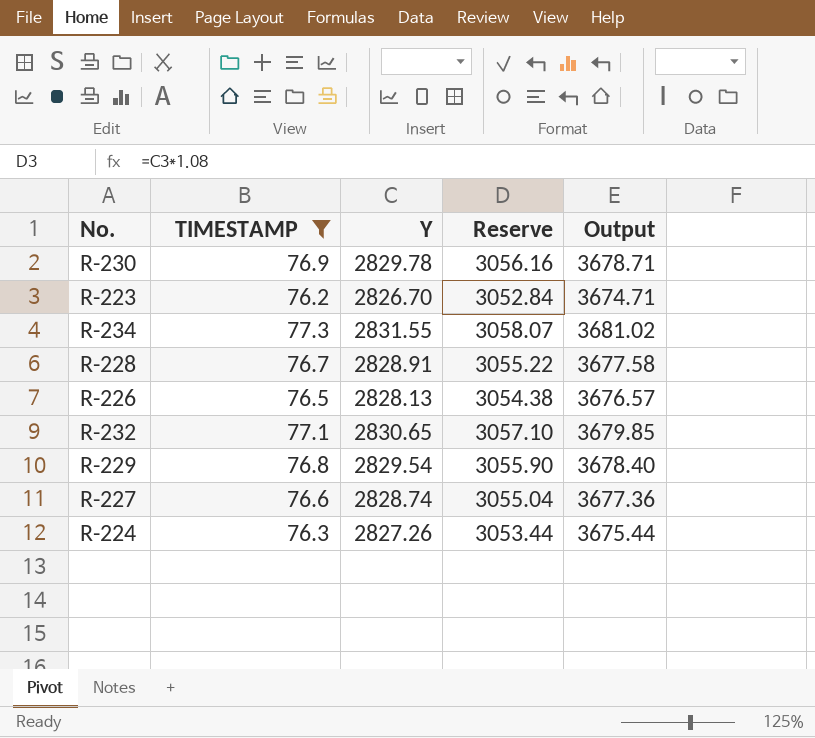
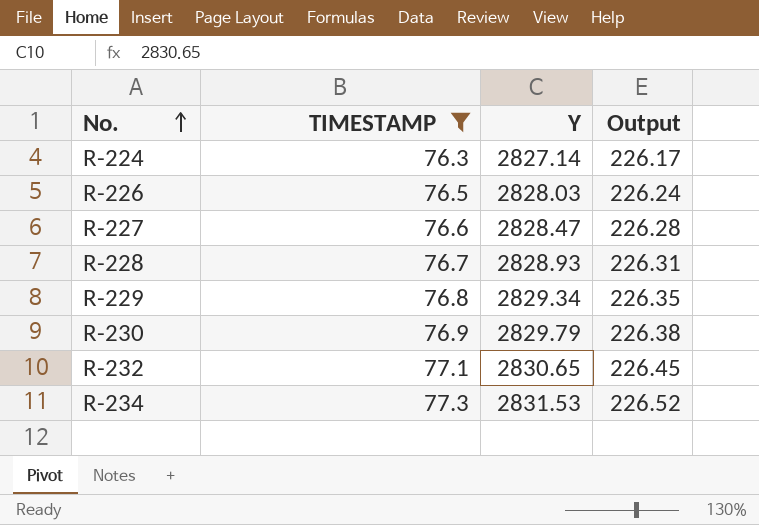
row order: none -> No. ascending
column Reserve | formula: [Y] * 1.08 -> none
column Output | formula: [Y] * 1.3 -> [Y] * 0.08
row R-223: 76.2 | 2826.70 | 3052.84 | 3674.71 -> none
R-224 | Y: 2827.26 -> 2827.14
R-226 | Y: 2828.13 -> 2828.03
R-227 | Y: 2828.74 -> 2828.47
R-228 | Y: 2828.91 -> 2828.93
R-229 | Y: 2829.54 -> 2829.34
R-230 | Y: 2829.78 -> 2829.79
R-234 | Y: 2831.55 -> 2831.53

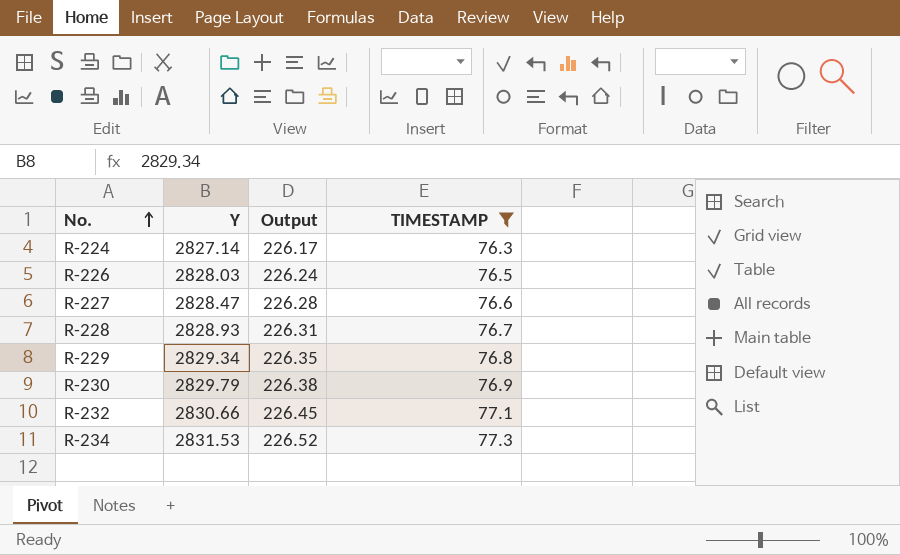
column TIMESTAMP | position: 2 -> 4
R-232 | Y: 2830.65 -> 2830.66

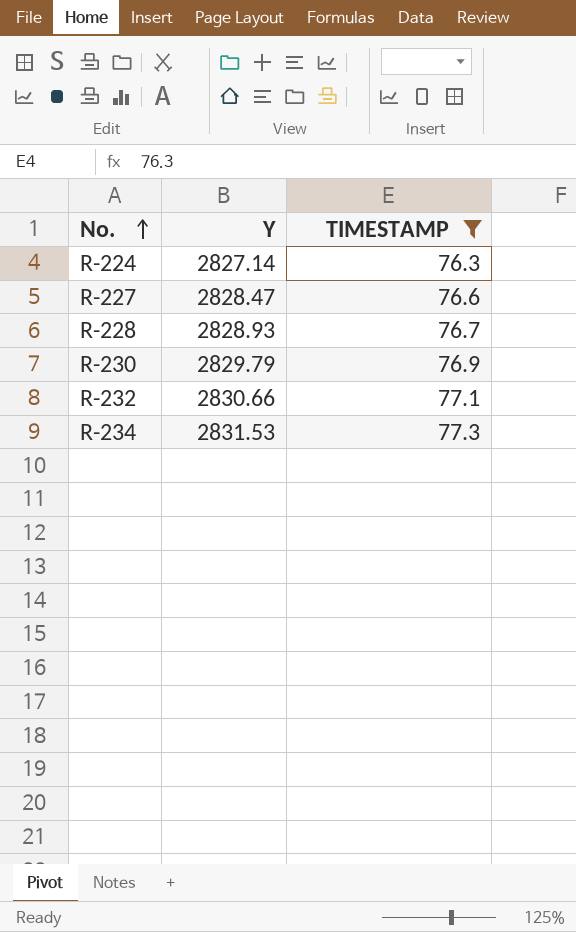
column Output | formula: [Y] * 0.08 -> none
row R-226: 2828.03 | 226.24 | 76.5 -> none
row R-229: 2829.34 | 226.35 | 76.8 -> none

